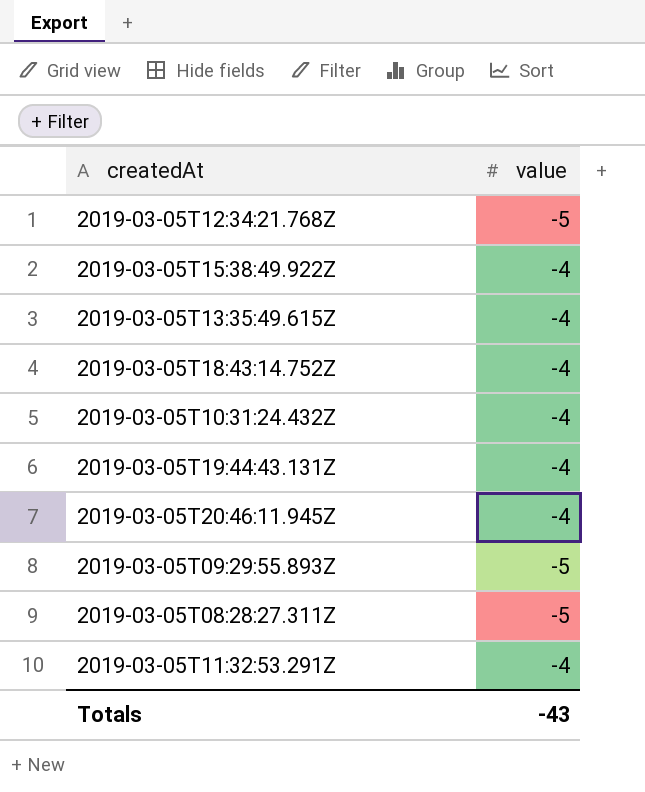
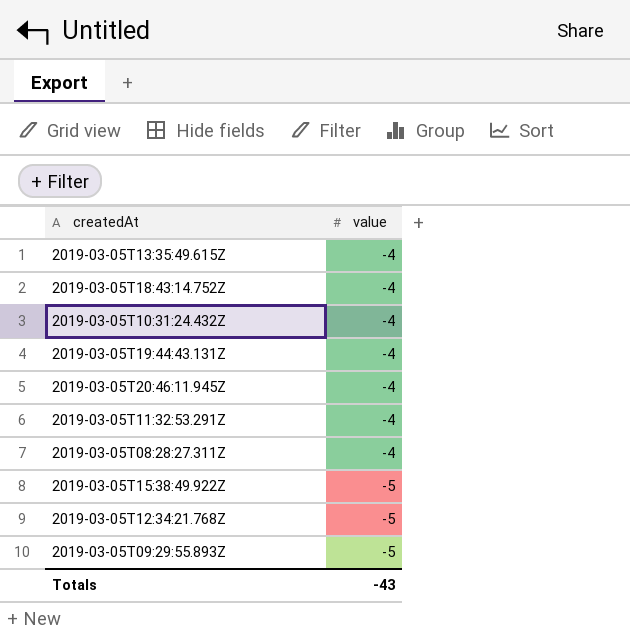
row order: none -> value descending
2019-03-05T08:28:27.311Z | value: -5 -> -4
2019-03-05T15:38:49.922Z | value: -4 -> -5

